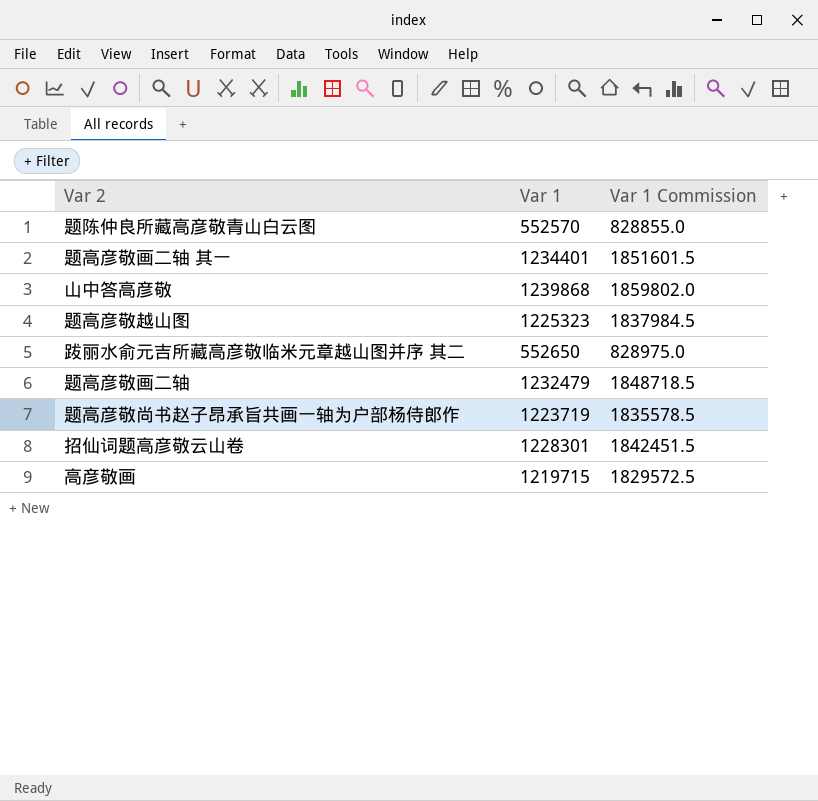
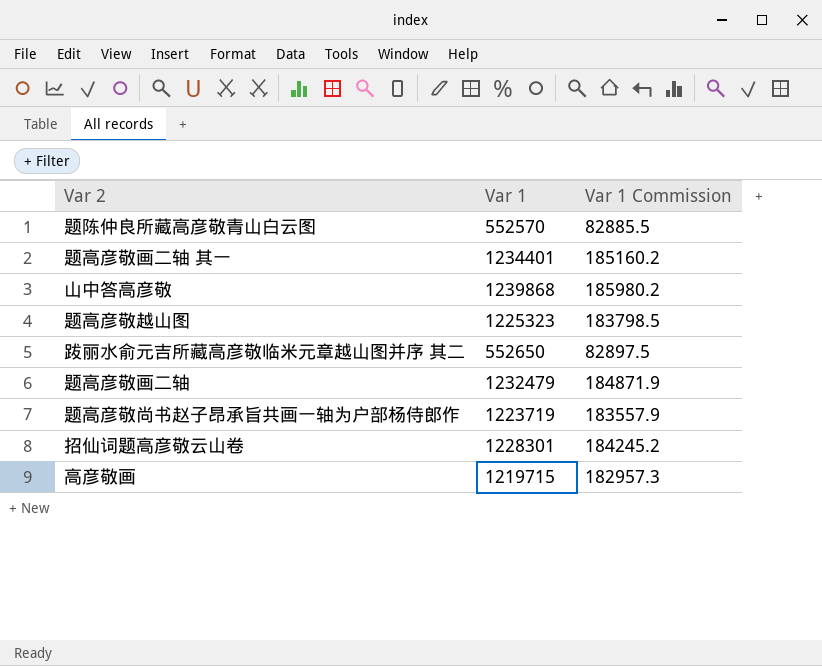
column Var 1 Commission | formula: [Var 1] * 1.5 -> [Var 1] * 0.15

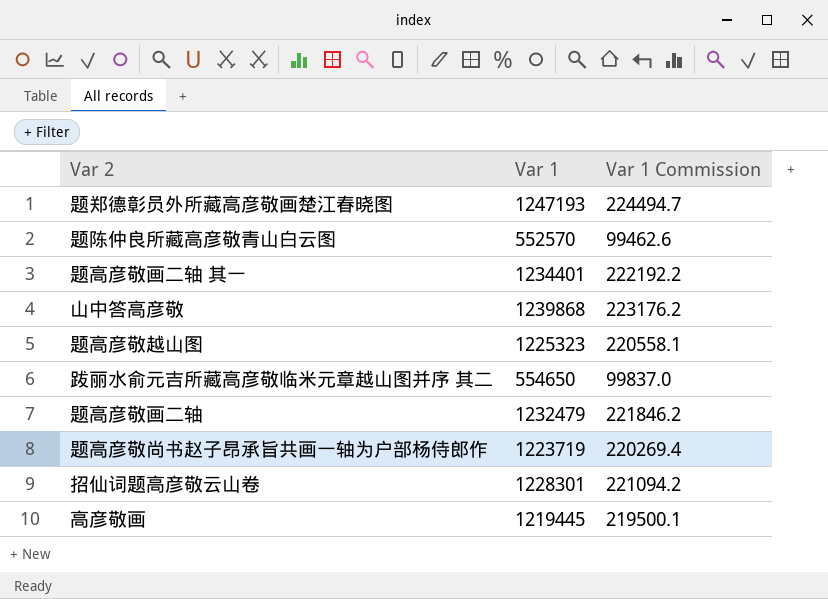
column Var 1 Commission | formula: [Var 1] * 0.15 -> [Var 1] * 0.18
row 题郑德彰员外所藏高彦敬画楚江春晓图: none -> 1247193 | 224494.7
跋丽水俞元吉所藏高彦敬临米元章越山图并序 其二 | Var 1: 552650 -> 554650
高彦敬画 | Var 1: 1219715 -> 1219445

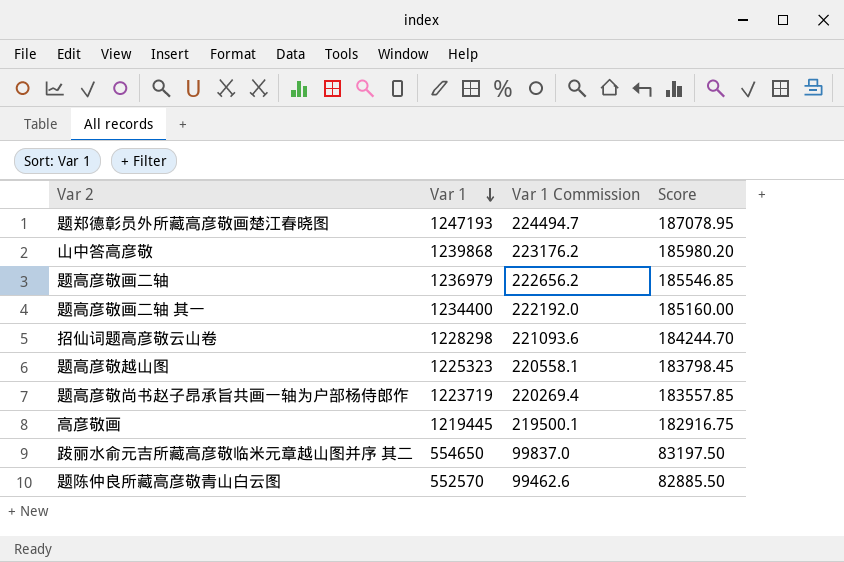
row order: none -> Var 1 descending
column Score | formula: none -> [Var 1] * 0.15
题高彦敬画二轴 | Var 1: 1232479 -> 1236979
题高彦敬画二轴 | Var 1 Commission: 221846.2 -> 222656.2
题高彦敬画二轴 其一 | Var 1: 1234401 -> 1234400
题高彦敬画二轴 其一 | Var 1 Commission: 222192.2 -> 222192.0
招仙词题高彦敬云山卷 | Var 1: 1228301 -> 1228298
招仙词题高彦敬云山卷 | Var 1 Commission: 221094.2 -> 221093.6

